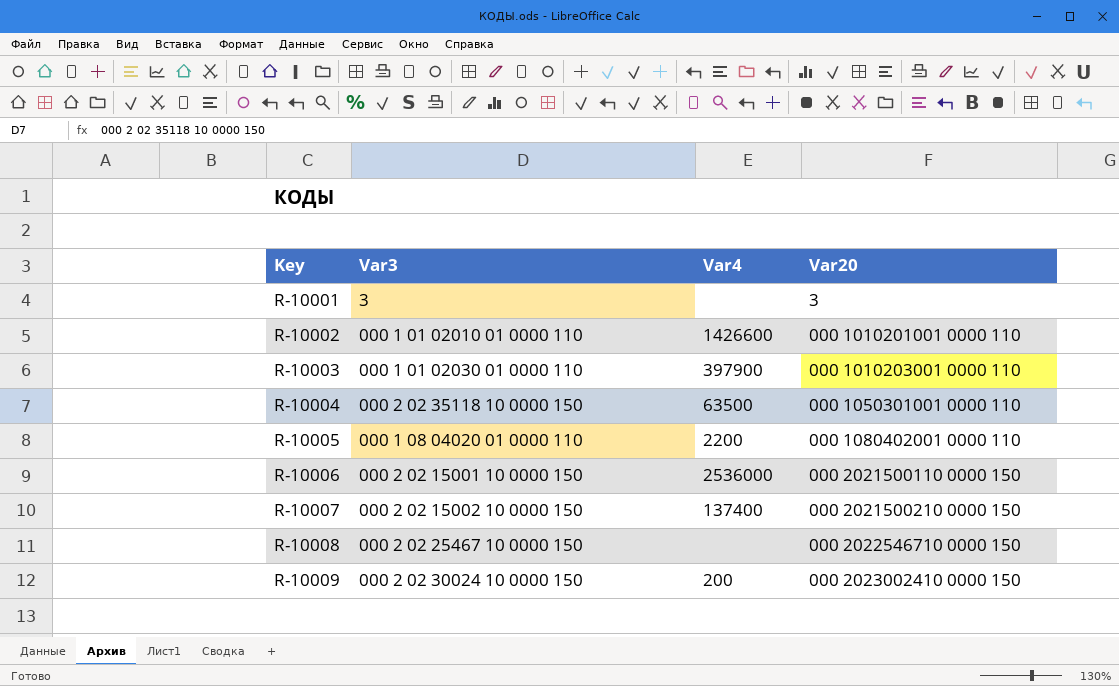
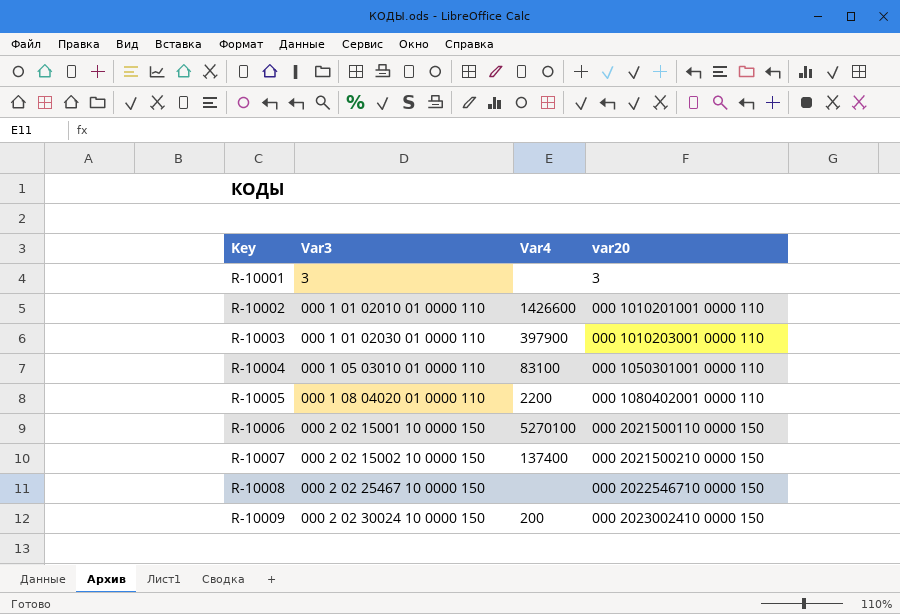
column name: Var20 -> var20
R-10004 | Var3: 000 2 02 35118 10 0000 150 -> 000 1 05 03010 01 0000 110
R-10004 | Var4: 63500 -> 83100
R-10006 | Var4: 2536000 -> 5270100

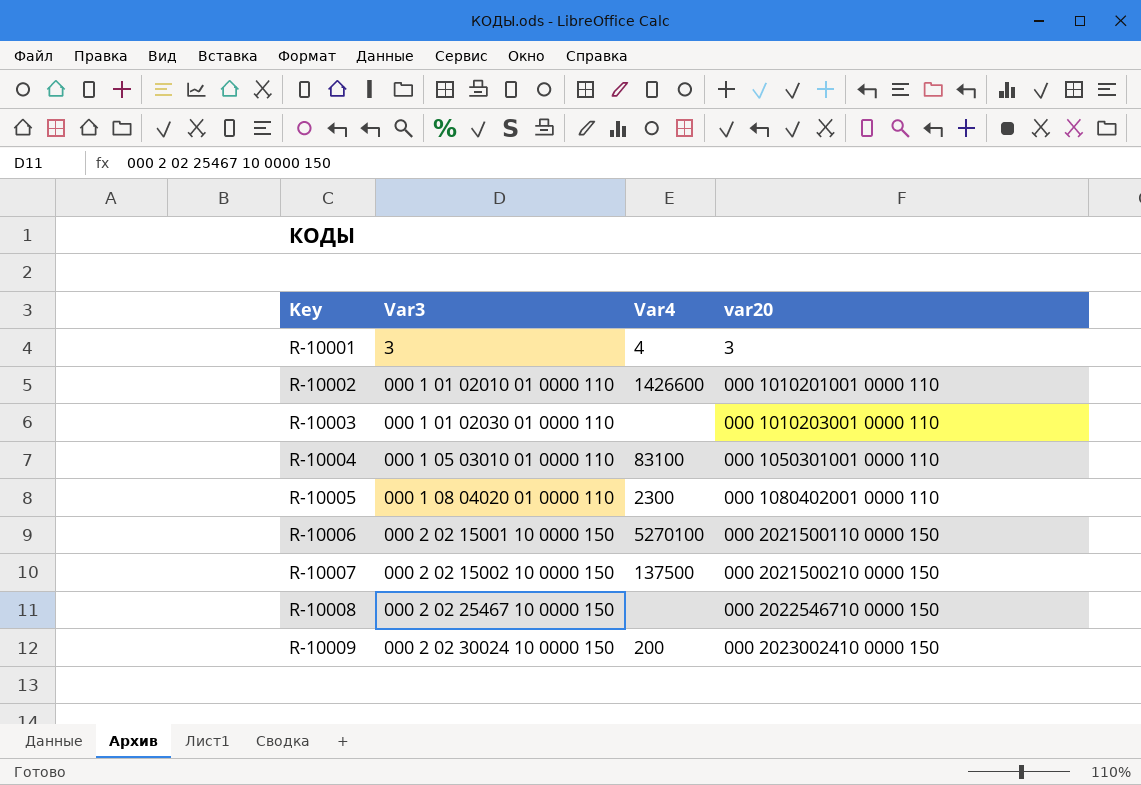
R-10001 | Var4: none -> 4
R-10003 | Var4: 397900 -> none
R-10005 | Var4: 2200 -> 2300
R-10007 | Var4: 137400 -> 137500

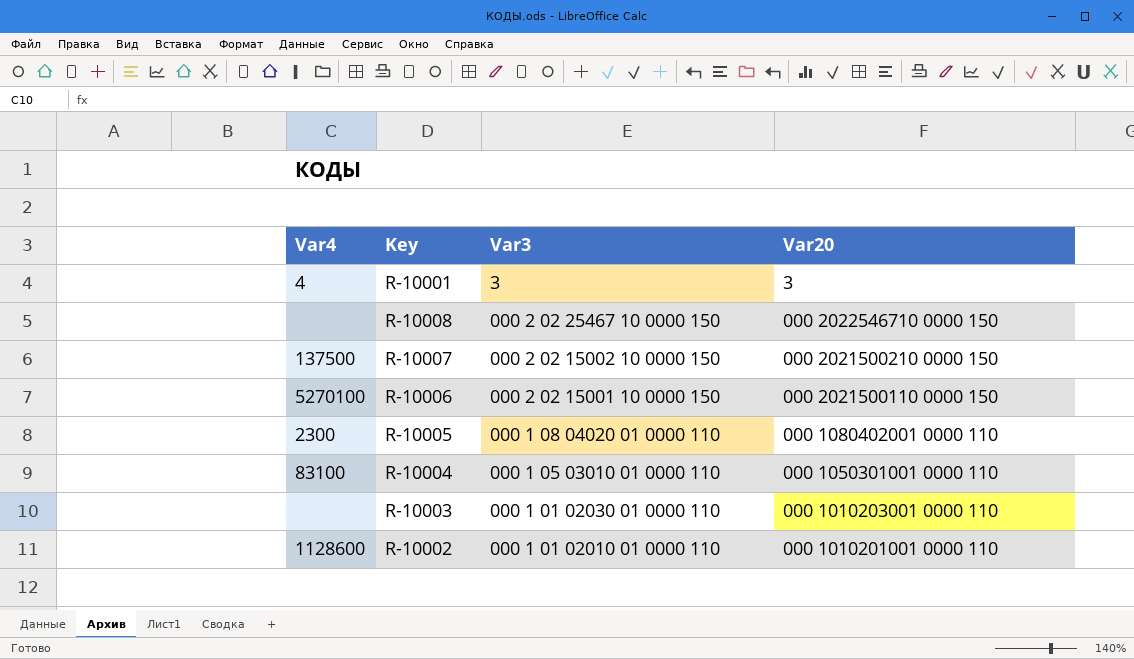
row order: Key ascending -> Var3 descending
column Var4 | position: 3 -> 1
column name: var20 -> Var20
row R-10009: 000 2 02 30024 10 0000 150 | 200 | 000 2023002410 0000 150 -> none
R-10002 | Var4: 1426600 -> 1128600

